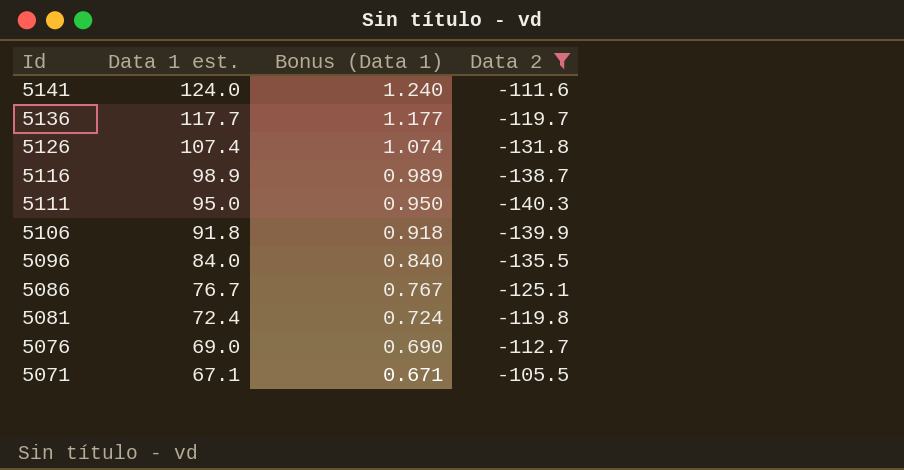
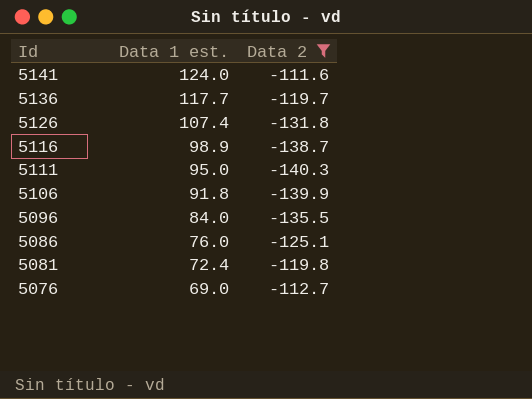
column Bonus (Data 1) | formula: [Data 1 est.] * 0.01 -> none
row 5071: 67.1 | 0.671 | -105.5 -> none
5086 | Data 1 est.: 76.7 -> 76.0

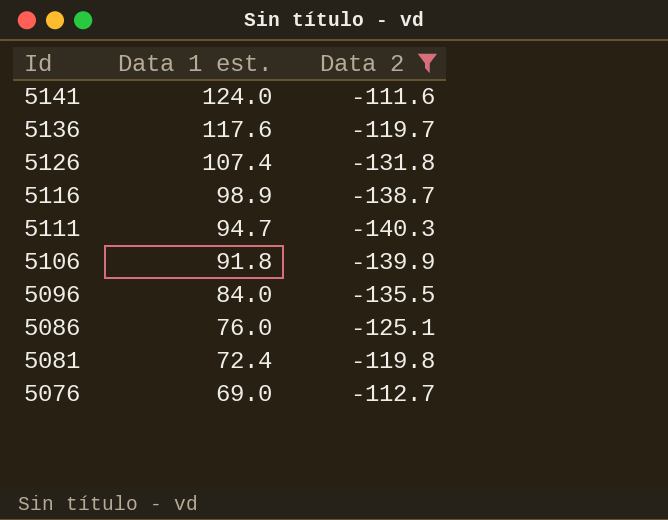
5136 | Data 1 est.: 117.7 -> 117.6
5111 | Data 1 est.: 95.0 -> 94.7

